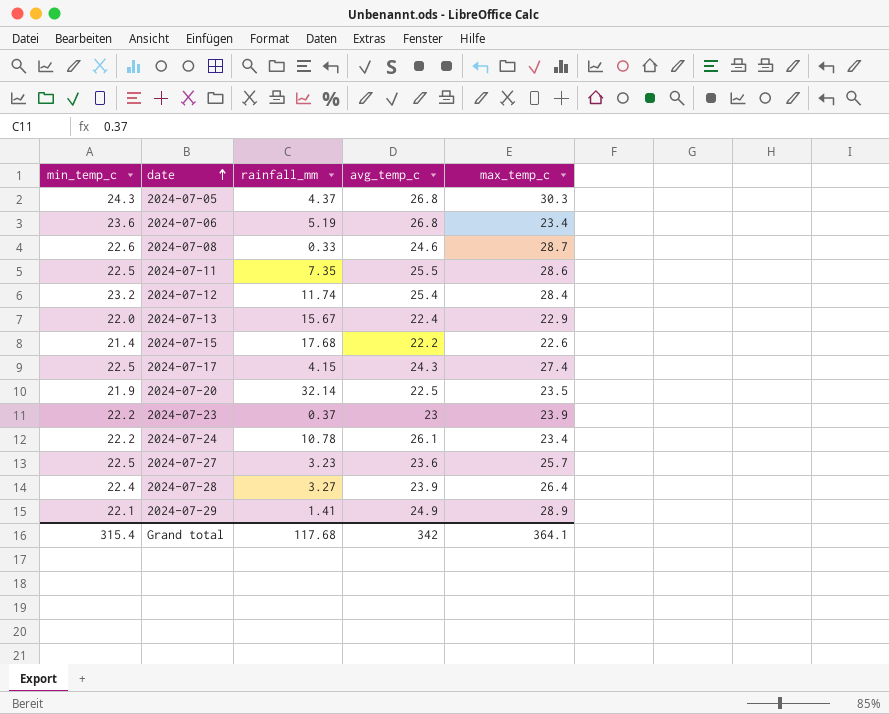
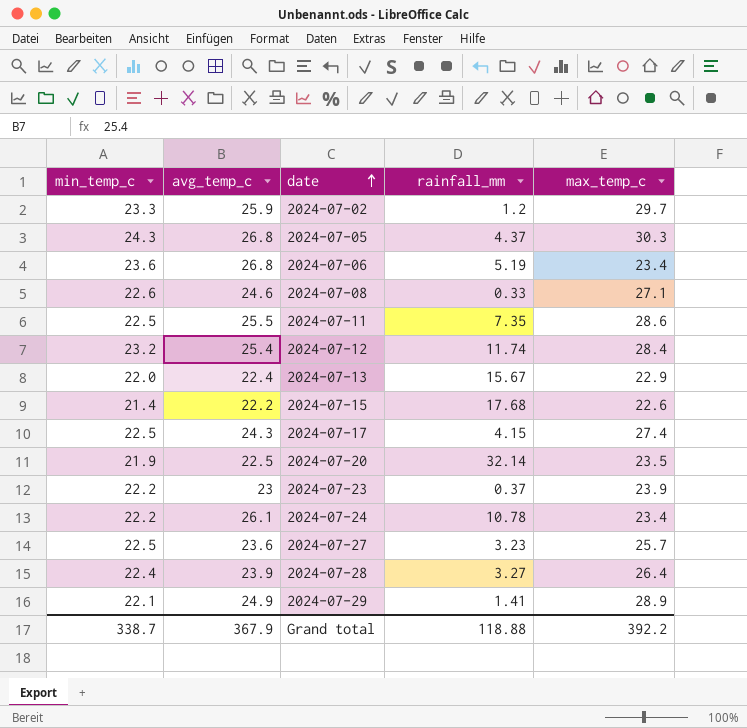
column avg_temp_c | position: 4 -> 2
row 2024-07-02: none -> 23.3 | 25.9 | 1.2 | 29.7
2024-07-08 | max_temp_c: 28.7 -> 27.1
Grand total | min_temp_c: 315.4 -> 338.7
Grand total | avg_temp_c: 342 -> 367.9
Grand total | rainfall_mm: 117.68 -> 118.88
Grand total | max_temp_c: 364.1 -> 392.2

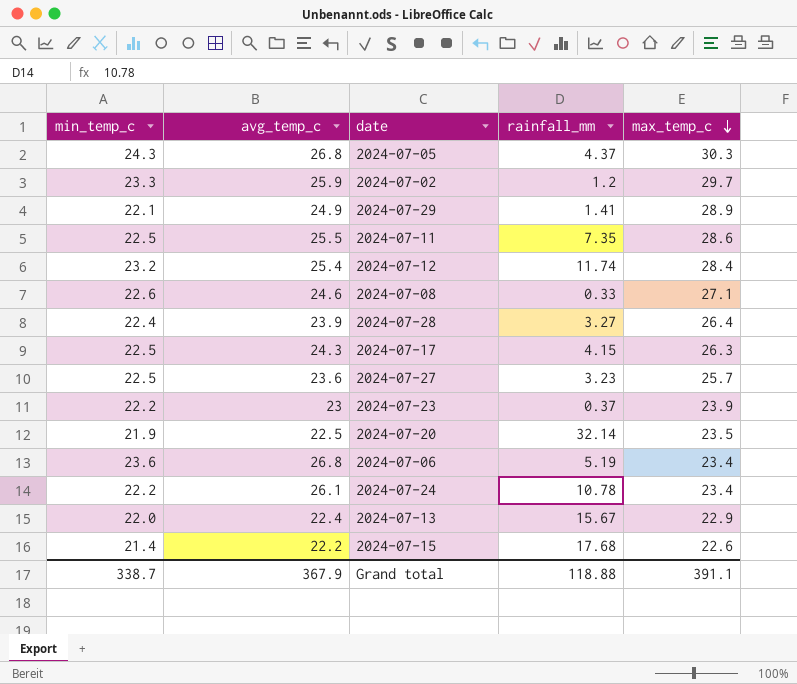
row order: date ascending -> max_temp_c descending
2024-07-17 | max_temp_c: 27.4 -> 26.3
Grand total | max_temp_c: 392.2 -> 391.1

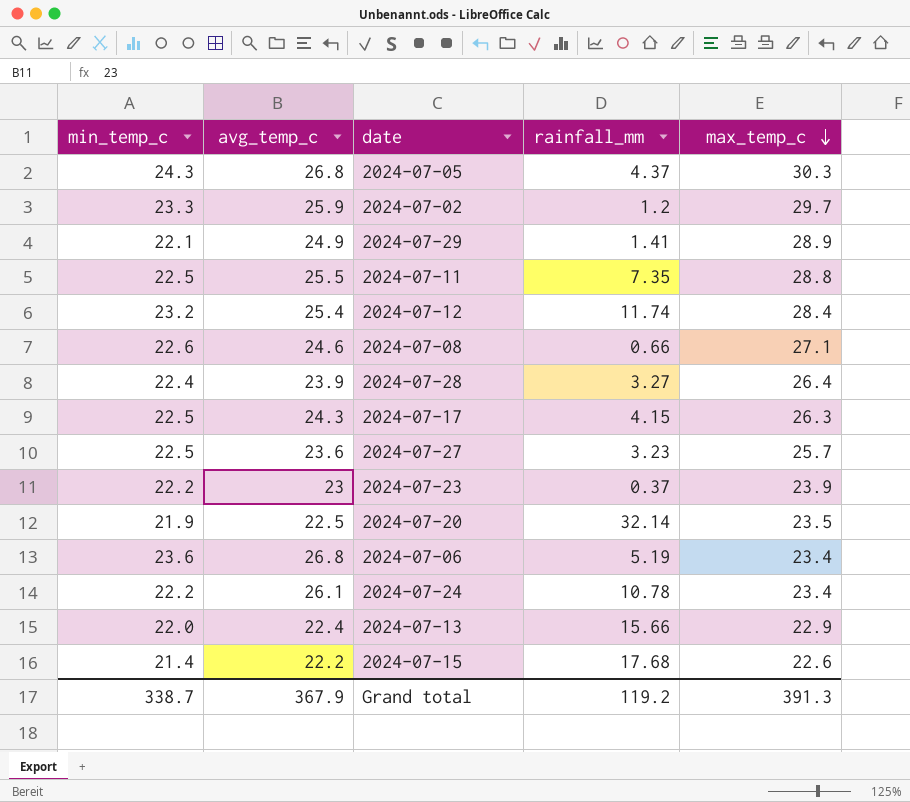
2024-07-11 | max_temp_c: 28.6 -> 28.8
2024-07-08 | rainfall_mm: 0.33 -> 0.66
2024-07-13 | rainfall_mm: 15.67 -> 15.66
Grand total | rainfall_mm: 118.88 -> 119.2
Grand total | max_temp_c: 391.1 -> 391.3

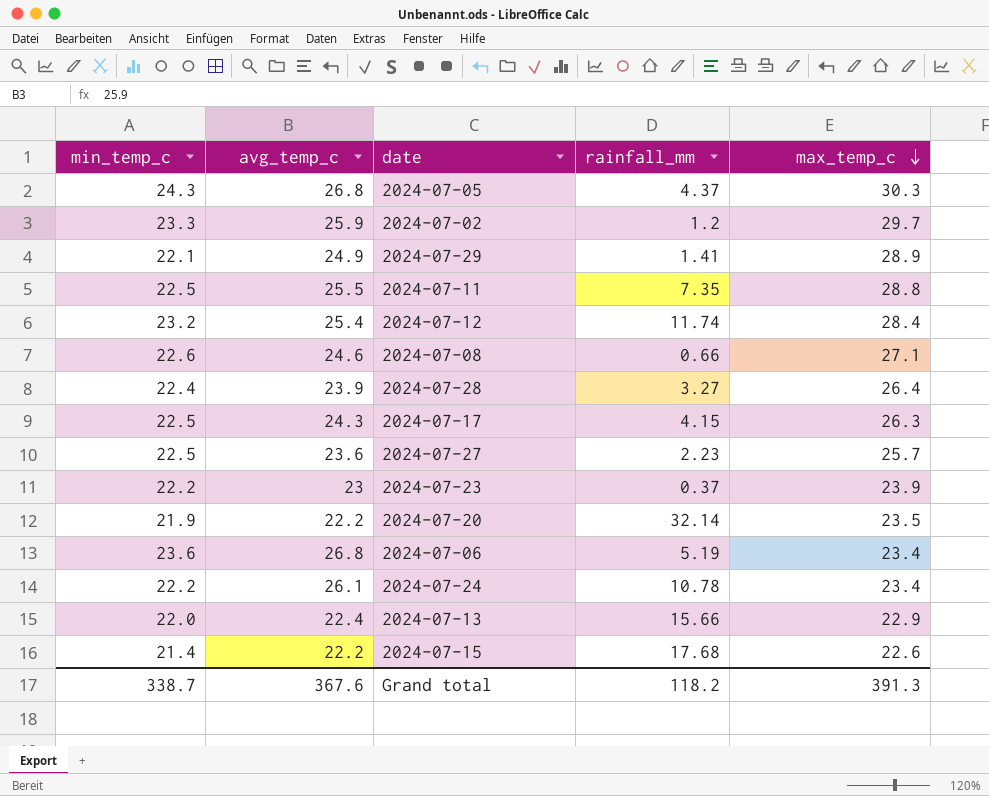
2024-07-27 | rainfall_mm: 3.23 -> 2.23
2024-07-20 | avg_temp_c: 22.5 -> 22.2
Grand total | avg_temp_c: 367.9 -> 367.6
Grand total | rainfall_mm: 119.2 -> 118.2

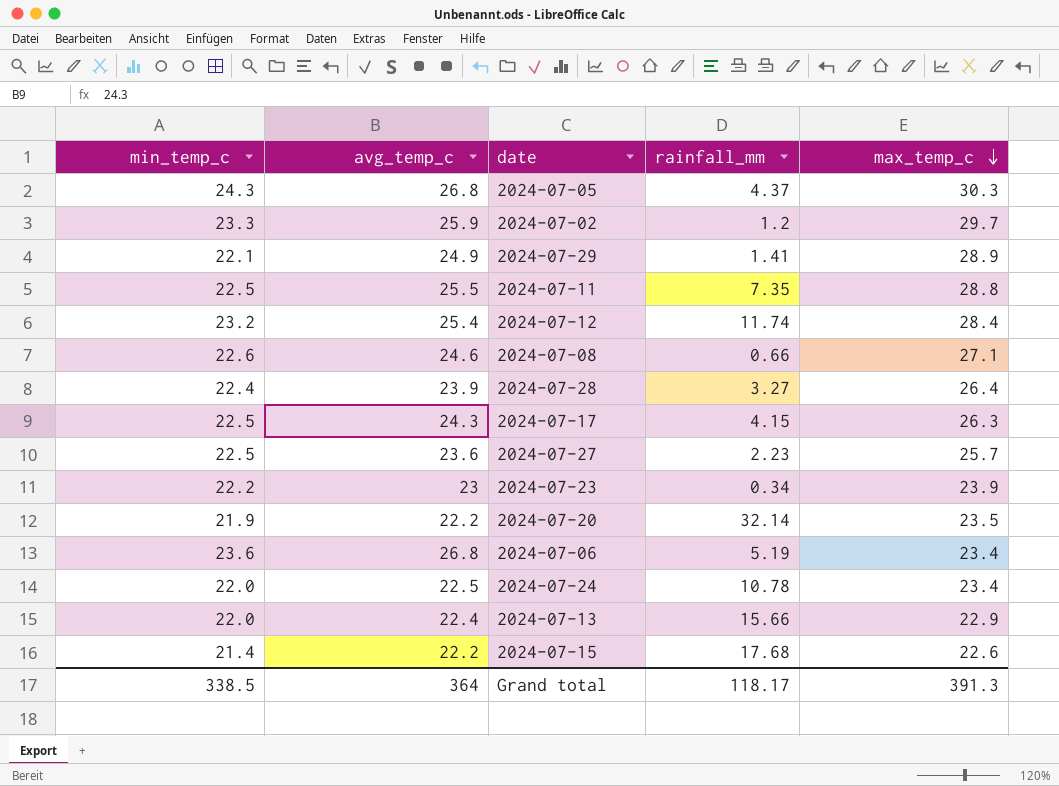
2024-07-23 | rainfall_mm: 0.37 -> 0.34
2024-07-24 | min_temp_c: 22.2 -> 22.0
2024-07-24 | avg_temp_c: 26.1 -> 22.5
Grand total | min_temp_c: 338.7 -> 338.5
Grand total | avg_temp_c: 367.6 -> 364
Grand total | rainfall_mm: 118.2 -> 118.17

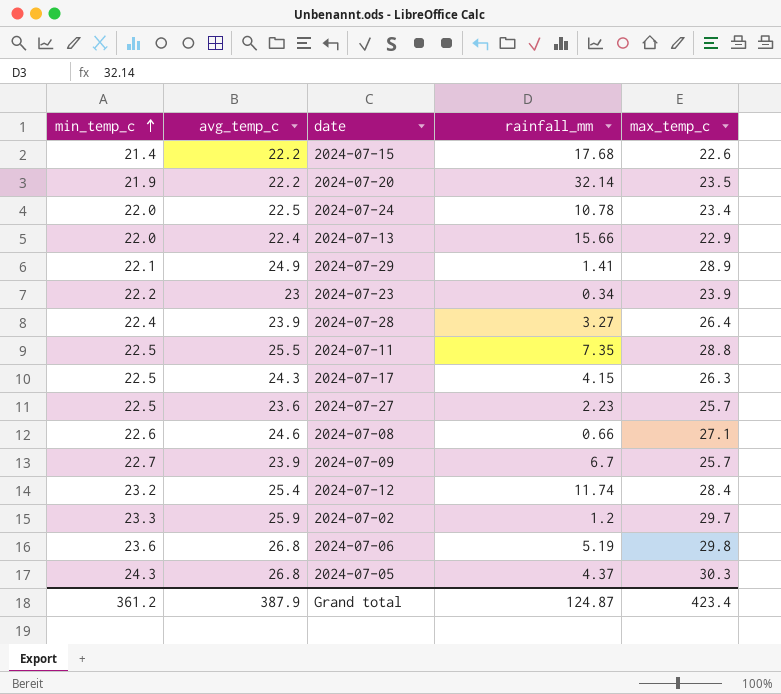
row order: max_temp_c descending -> min_temp_c ascending
row 2024-07-09: none -> 22.7 | 23.9 | 6.7 | 25.7
2024-07-06 | max_temp_c: 23.4 -> 29.8
Grand total | min_temp_c: 338.5 -> 361.2
Grand total | avg_temp_c: 364 -> 387.9
Grand total | rainfall_mm: 118.17 -> 124.87
Grand total | max_temp_c: 391.3 -> 423.4

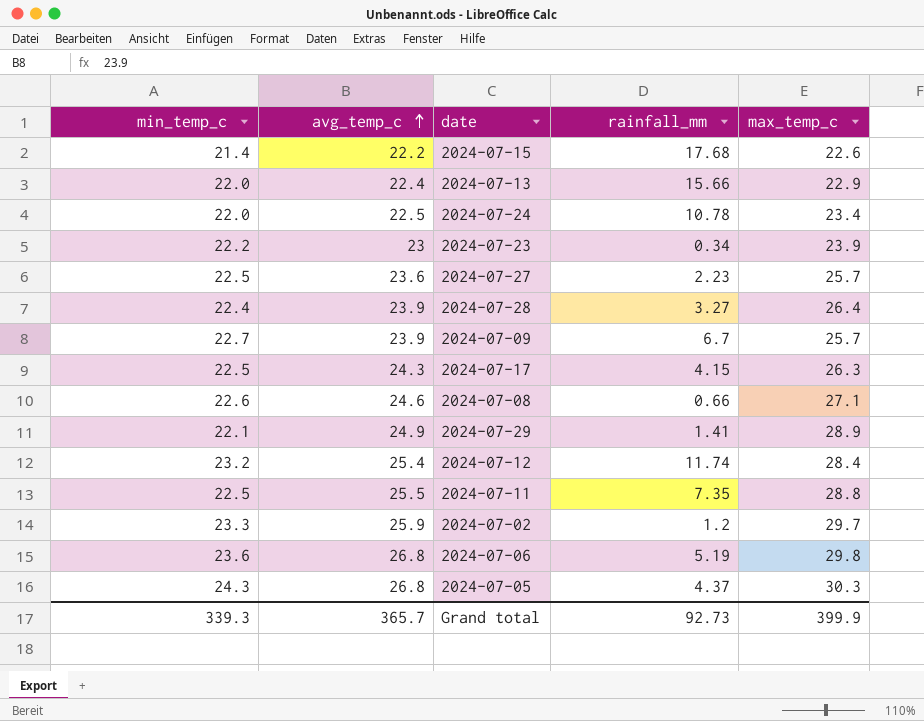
row order: min_temp_c ascending -> avg_temp_c ascending
row 2024-07-20: 21.9 | 22.2 | 32.14 | 23.5 -> none
Grand total | min_temp_c: 361.2 -> 339.3
Grand total | avg_temp_c: 387.9 -> 365.7
Grand total | rainfall_mm: 124.87 -> 92.73
Grand total | max_temp_c: 423.4 -> 399.9

